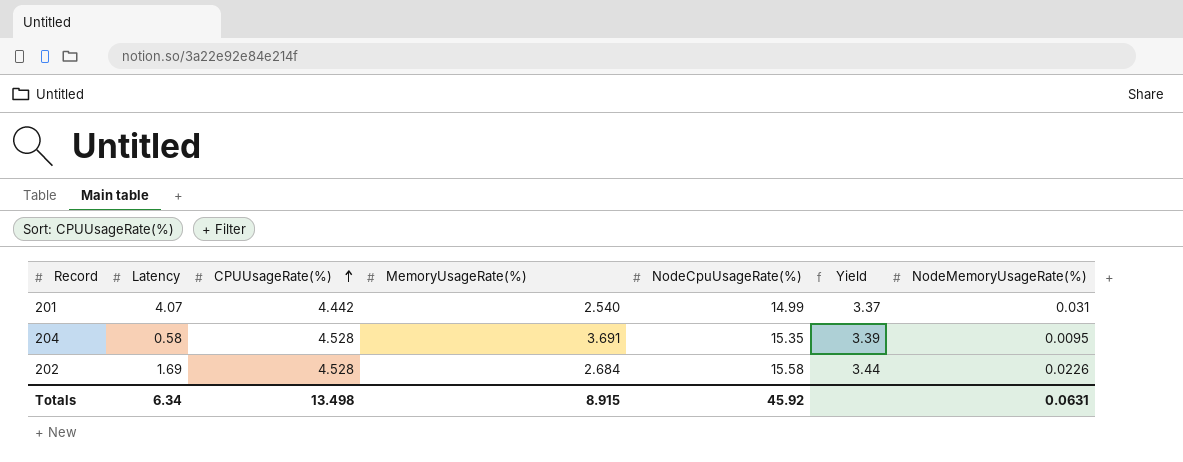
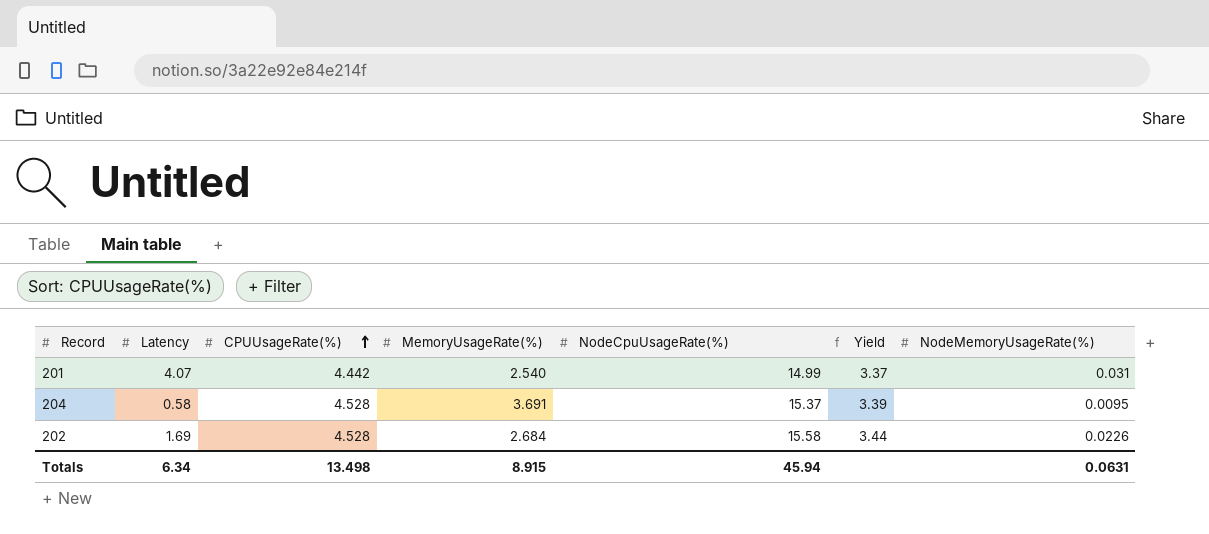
204 | NodeCpuUsageRate(%): 15.35 -> 15.37
Totals | NodeCpuUsageRate(%): 45.92 -> 45.94

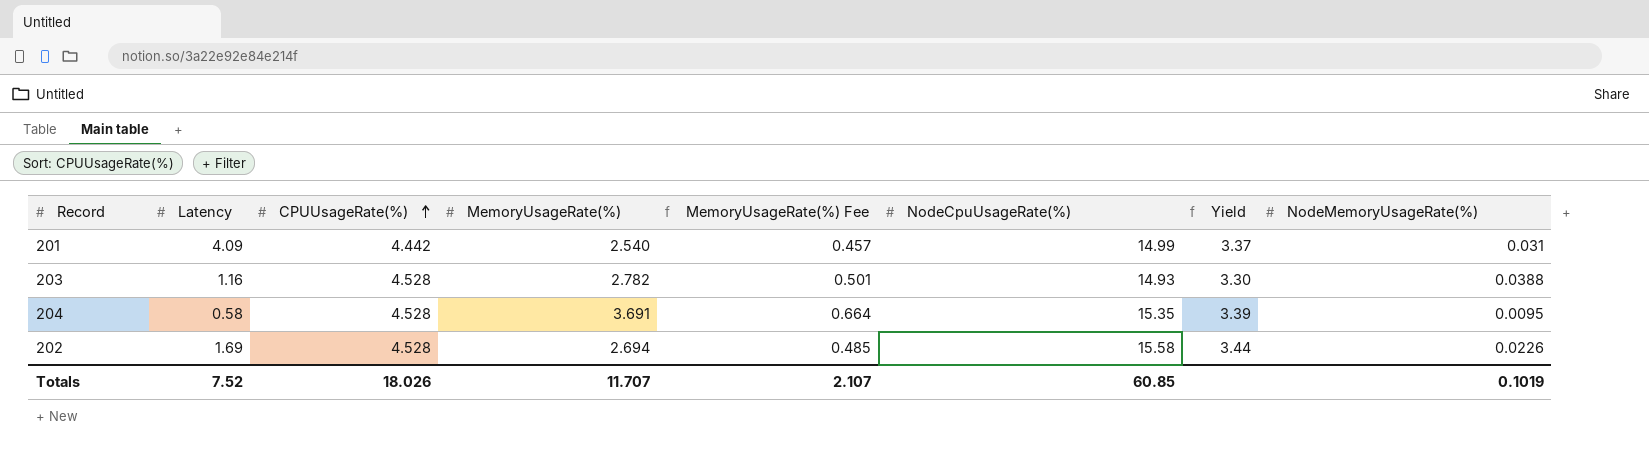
column MemoryUsageRate(%) Fee | formula: none -> [MemoryUsageRate(%)] * 0.18
201 | Latency: 4.07 -> 4.09
row 203: none -> 1.16 | 4.528 | 2.782 | 0.501 | 14.93 | 3.30 | 0.0388
204 | NodeCpuUsageRate(%): 15.37 -> 15.35
202 | MemoryUsageRate(%): 2.684 -> 2.694
Totals | Latency: 6.34 -> 7.52
Totals | CPUUsageRate(%): 13.498 -> 18.026
Totals | MemoryUsageRate(%): 8.915 -> 11.707
Totals | NodeCpuUsageRate(%): 45.94 -> 60.85
Totals | NodeMemoryUsageRate(%): 0.0631 -> 0.1019

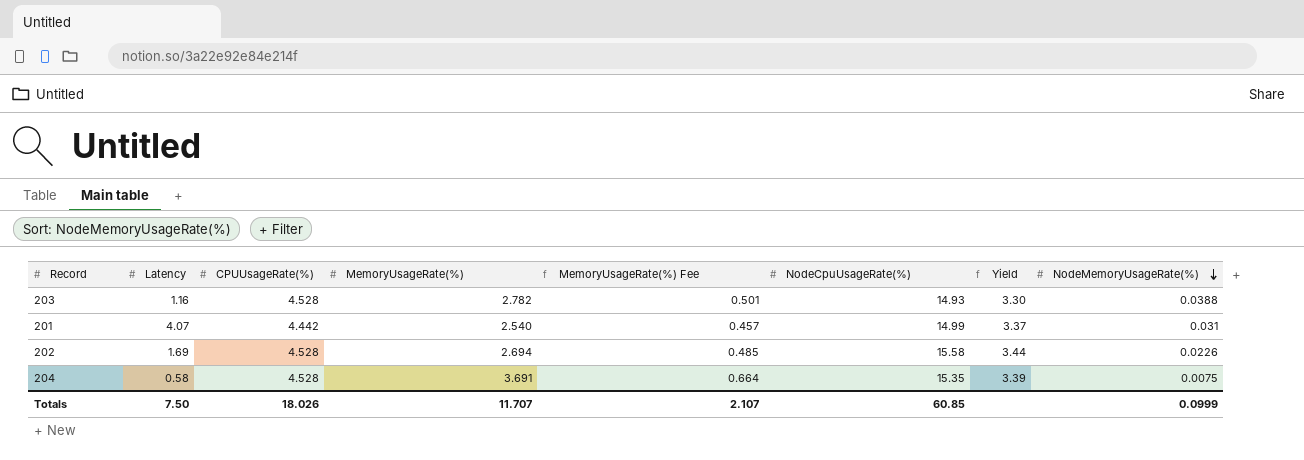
row order: CPUUsageRate(%) ascending -> NodeMemoryUsageRate(%) descending
201 | Latency: 4.09 -> 4.07
204 | NodeMemoryUsageRate(%): 0.0095 -> 0.0075
Totals | Latency: 7.52 -> 7.50
Totals | NodeMemoryUsageRate(%): 0.1019 -> 0.0999

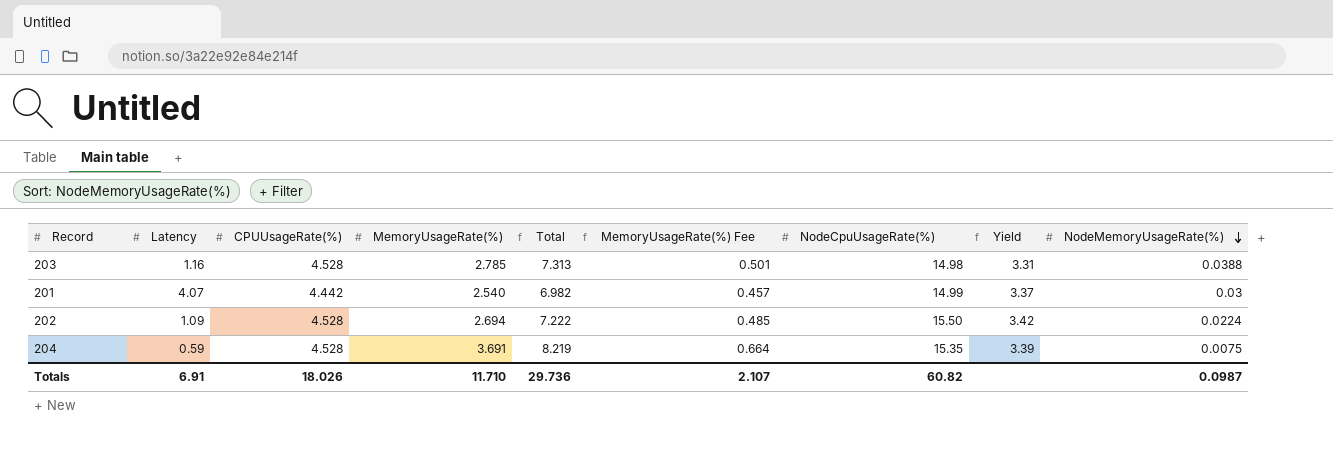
column Total | formula: none -> [CPUUsageRate(%)] + [MemoryUsageRate(%)]
203 | MemoryUsageRate(%): 2.782 -> 2.785
203 | NodeCpuUsageRate(%): 14.93 -> 14.98
203 | Yield: 3.30 -> 3.31
201 | NodeMemoryUsageRate(%): 0.031 -> 0.03
202 | Latency: 1.69 -> 1.09
202 | NodeCpuUsageRate(%): 15.58 -> 15.50
202 | Yield: 3.44 -> 3.42
202 | NodeMemoryUsageRate(%): 0.0226 -> 0.0224
204 | Latency: 0.58 -> 0.59
Totals | Latency: 7.50 -> 6.91
Totals | MemoryUsageRate(%): 11.707 -> 11.710
Totals | NodeCpuUsageRate(%): 60.85 -> 60.82
Totals | NodeMemoryUsageRate(%): 0.0999 -> 0.0987

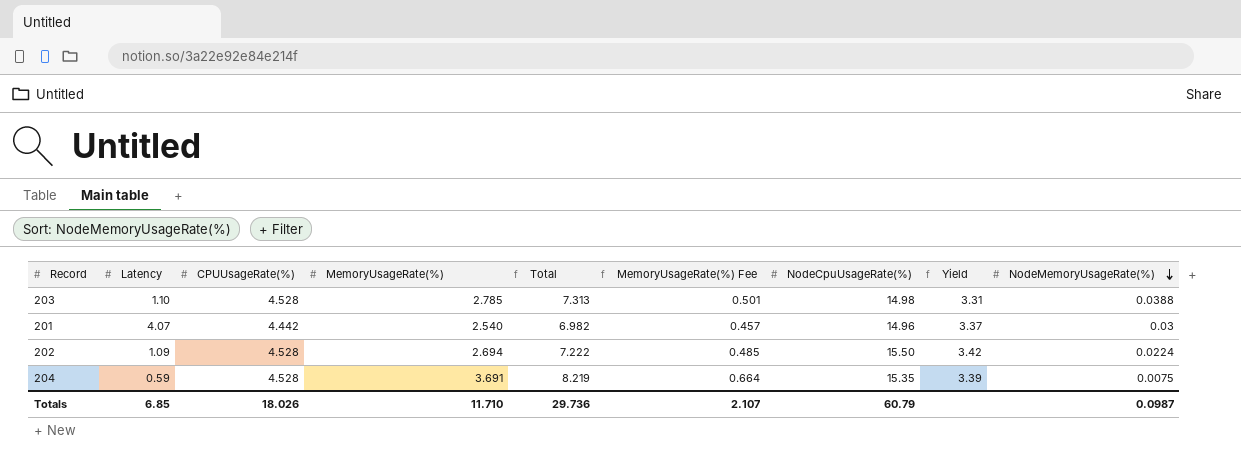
203 | Latency: 1.16 -> 1.10
201 | NodeCpuUsageRate(%): 14.99 -> 14.96
Totals | Latency: 6.91 -> 6.85
Totals | NodeCpuUsageRate(%): 60.82 -> 60.79

